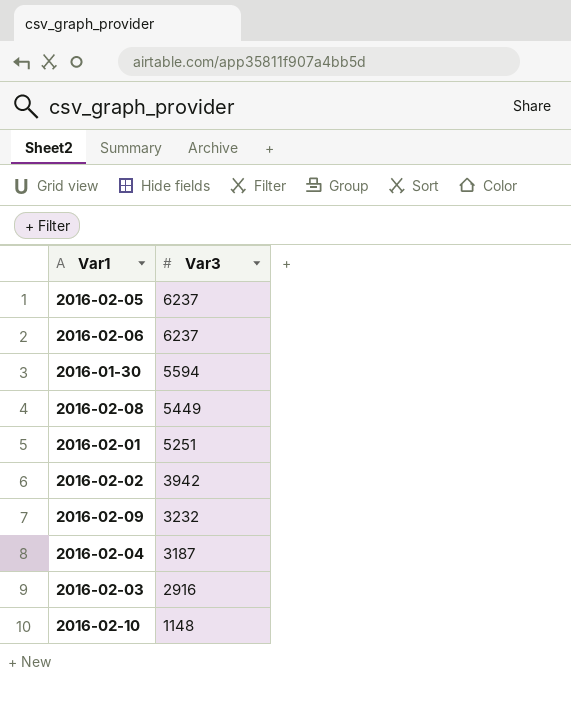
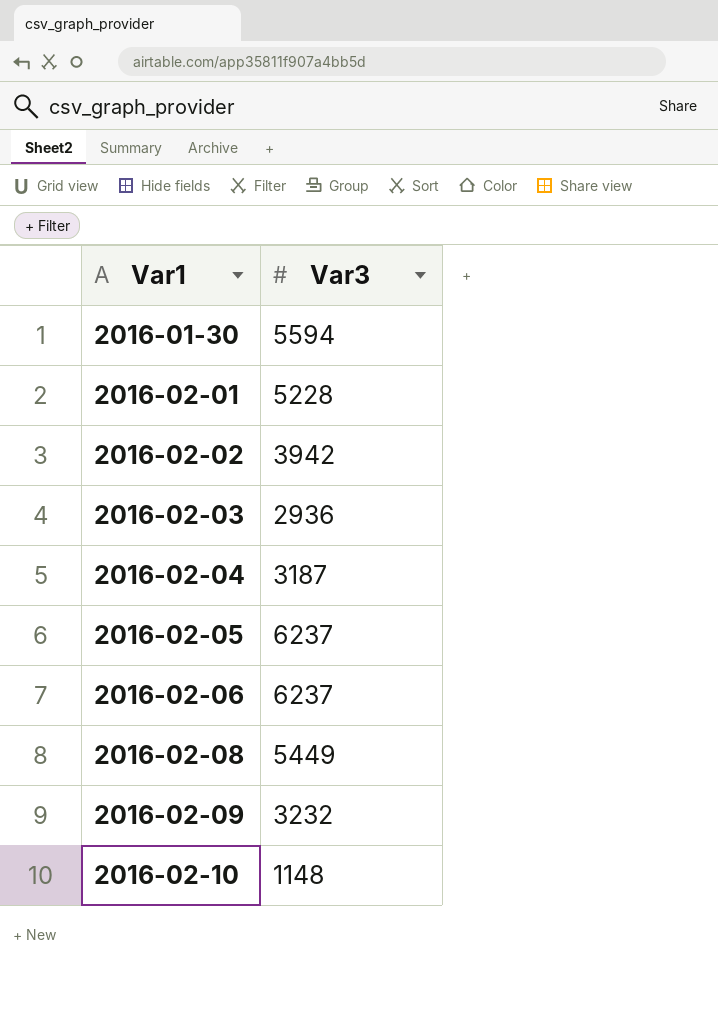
row order: Var3 descending -> Var1 ascending
2016-02-01 | Var3: 5251 -> 5228
2016-02-03 | Var3: 2916 -> 2936

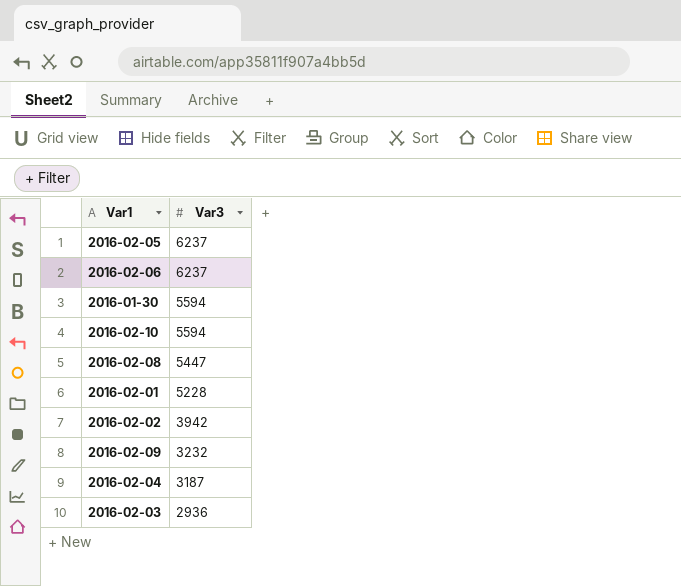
row order: Var1 ascending -> Var3 descending
2016-02-10 | Var3: 1148 -> 5594
2016-02-08 | Var3: 5449 -> 5447

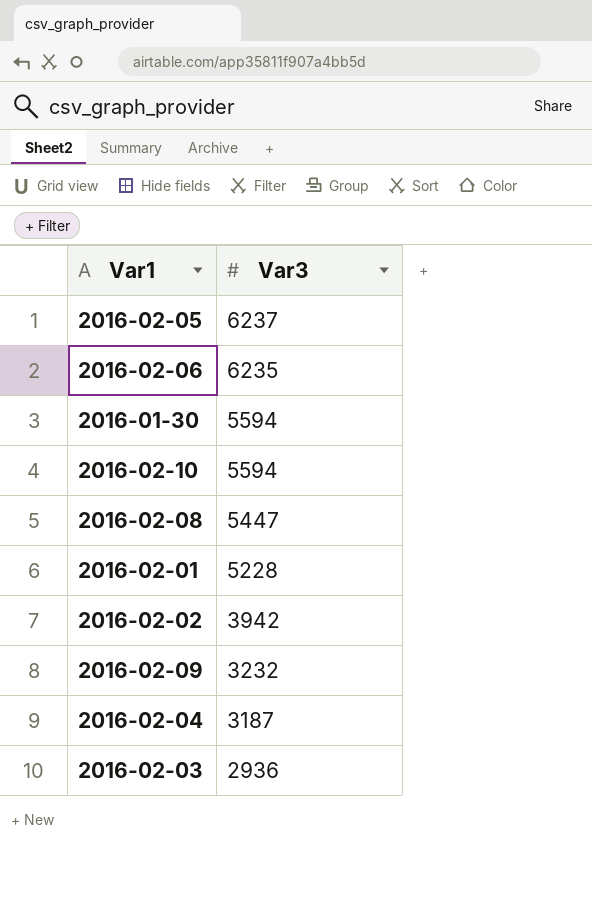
2016-02-06 | Var3: 6237 -> 6235

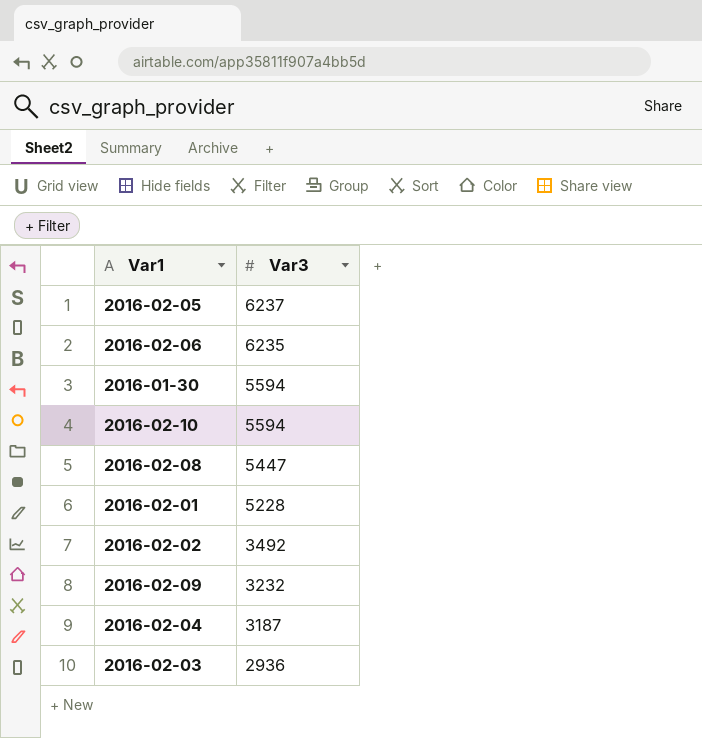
2016-02-02 | Var3: 3942 -> 3492

